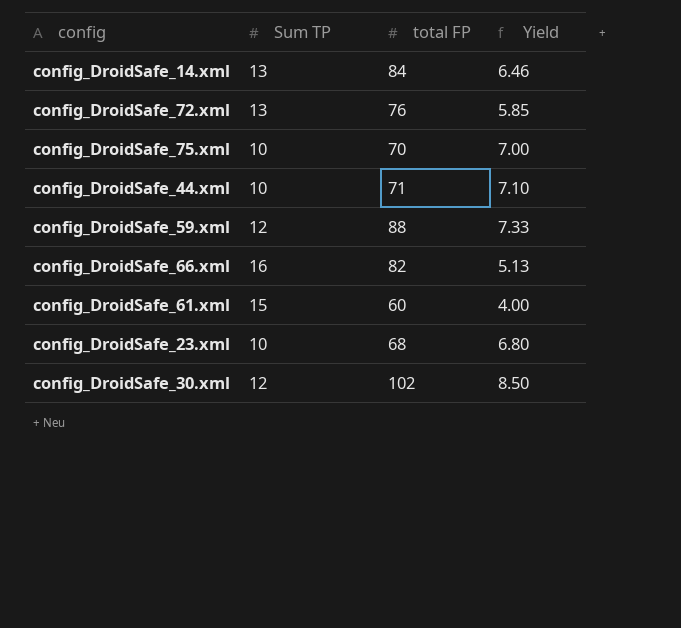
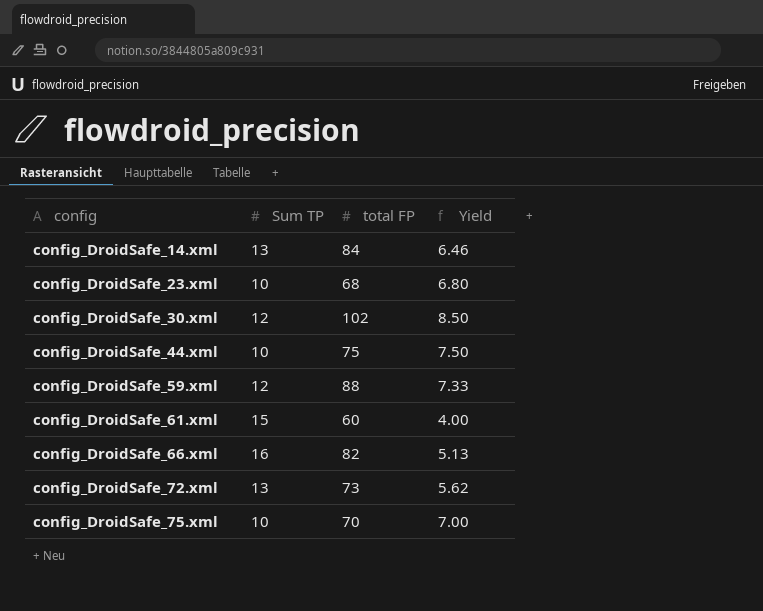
row order: none -> config ascending
config_DroidSafe_44.xml | total FP: 71 -> 75
config_DroidSafe_44.xml | Yield: 7.10 -> 7.50
config_DroidSafe_72.xml | total FP: 76 -> 73
config_DroidSafe_72.xml | Yield: 5.85 -> 5.62

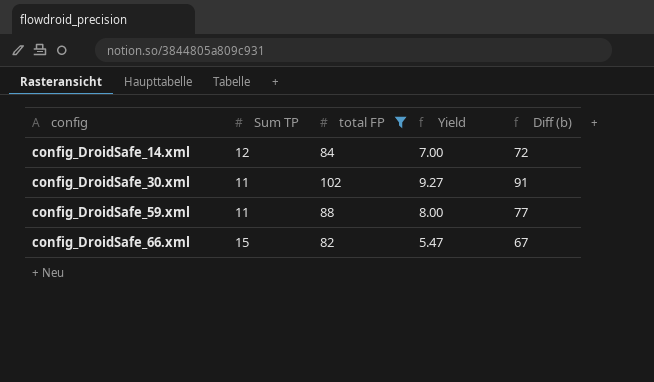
filter: none -> total FP >= 82
column Diff (b) | formula: none -> [total FP] - [Sum TP]
config_DroidSafe_14.xml | Sum TP: 13 -> 12
config_DroidSafe_14.xml | Yield: 6.46 -> 7.00
config_DroidSafe_30.xml | Sum TP: 12 -> 11
config_DroidSafe_30.xml | Yield: 8.50 -> 9.27
config_DroidSafe_59.xml | Sum TP: 12 -> 11
config_DroidSafe_59.xml | Yield: 7.33 -> 8.00
config_DroidSafe_66.xml | Sum TP: 16 -> 15
config_DroidSafe_66.xml | Yield: 5.13 -> 5.47

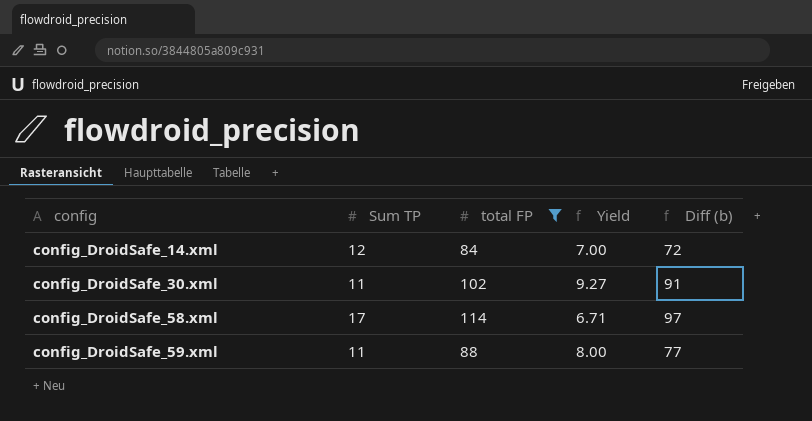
row config_DroidSafe_66.xml: 15 | 82 | 5.47 | 67 -> none
row config_DroidSafe_58.xml: none -> 17 | 114 | 6.71 | 97

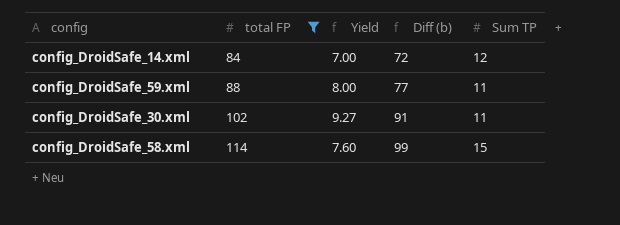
row order: config ascending -> total FP ascending
column Sum TP | position: 2 -> 5
config_DroidSafe_58.xml | Yield: 6.71 -> 7.60
config_DroidSafe_58.xml | Diff (b): 97 -> 99
config_DroidSafe_58.xml | Sum TP: 17 -> 15

